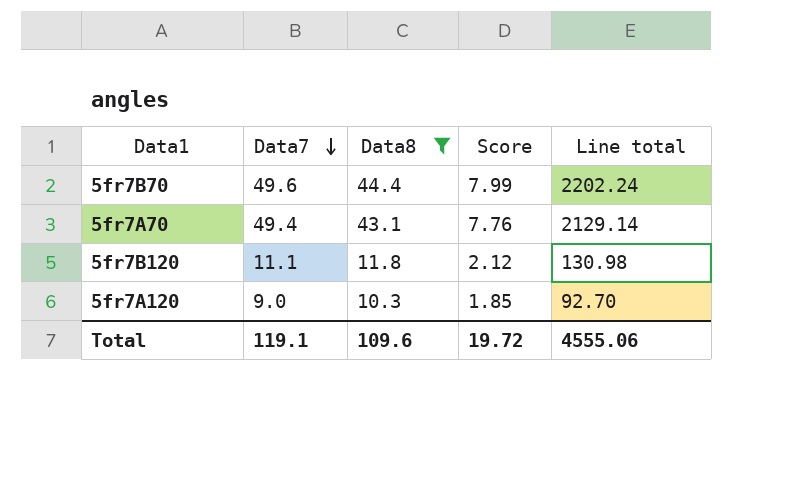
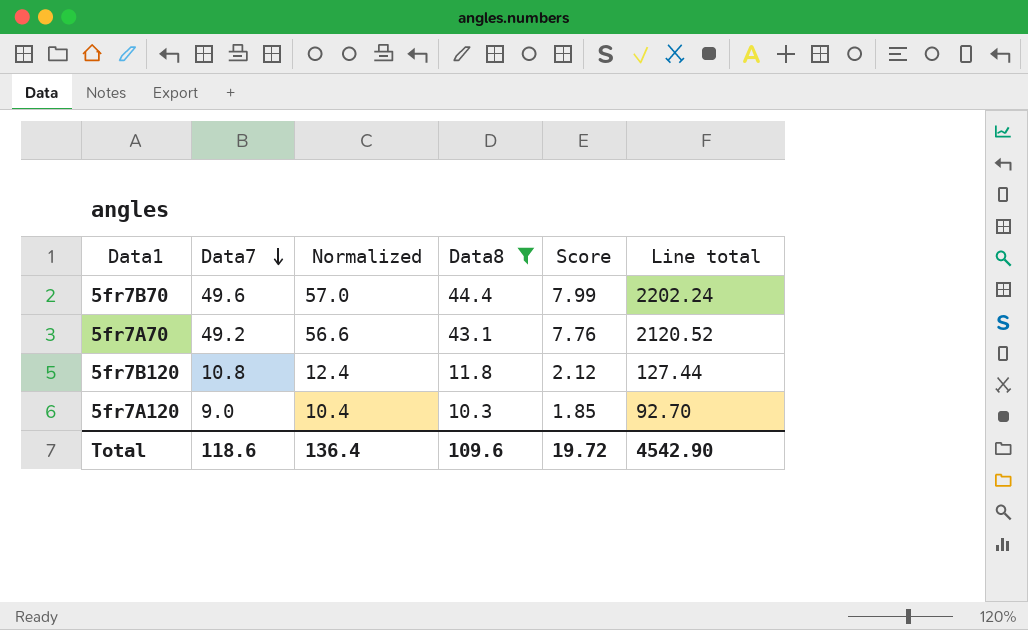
column Normalized | formula: none -> [Data7] * 1.15
5fr7A70 | Data7: 49.4 -> 49.2
5fr7A70 | Line total: 2129.14 -> 2120.52
5fr7B120 | Data7: 11.1 -> 10.8
5fr7B120 | Line total: 130.98 -> 127.44
Total | Data7: 119.1 -> 118.6
Total | Line total: 4555.06 -> 4542.90

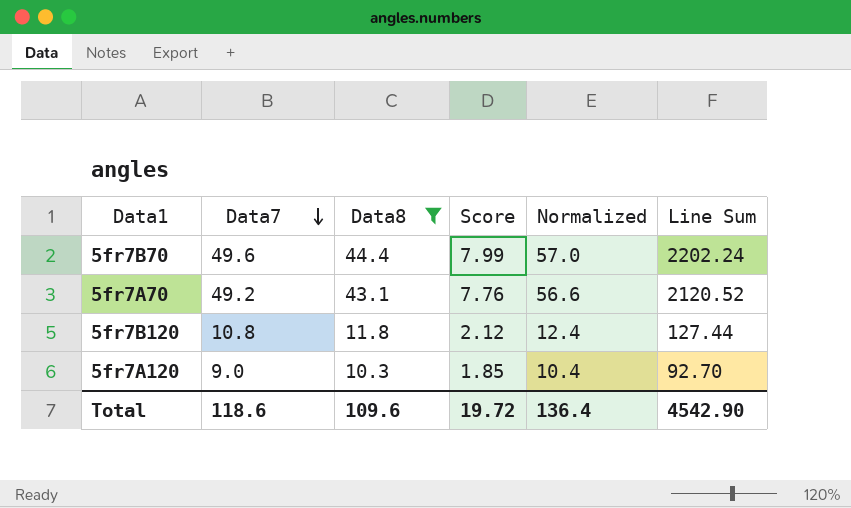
column Normalized | position: 3 -> 5
column name: Line total -> Line Sum

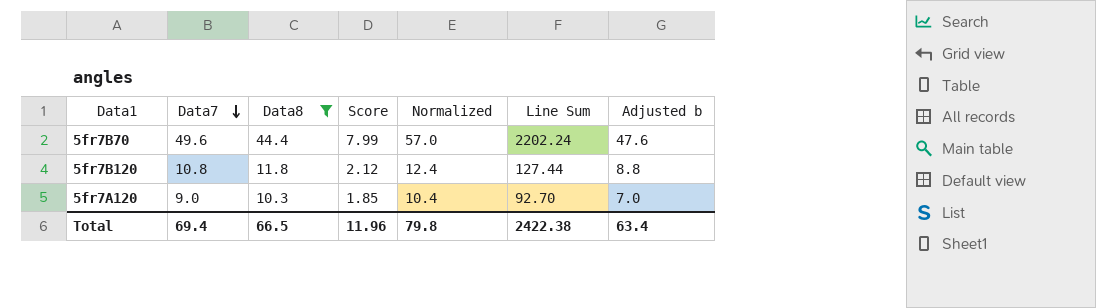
column Adjusted b | formula: none -> [Data7] - 2
row 5fr7A70: 49.2 | 43.1 | 7.76 | 56.6 | 2120.52 -> none
Total | Data7: 118.6 -> 69.4
Total | Data8: 109.6 -> 66.5
Total | Score: 19.72 -> 11.96
Total | Normalized: 136.4 -> 79.8
Total | Line Sum: 4542.90 -> 2422.38

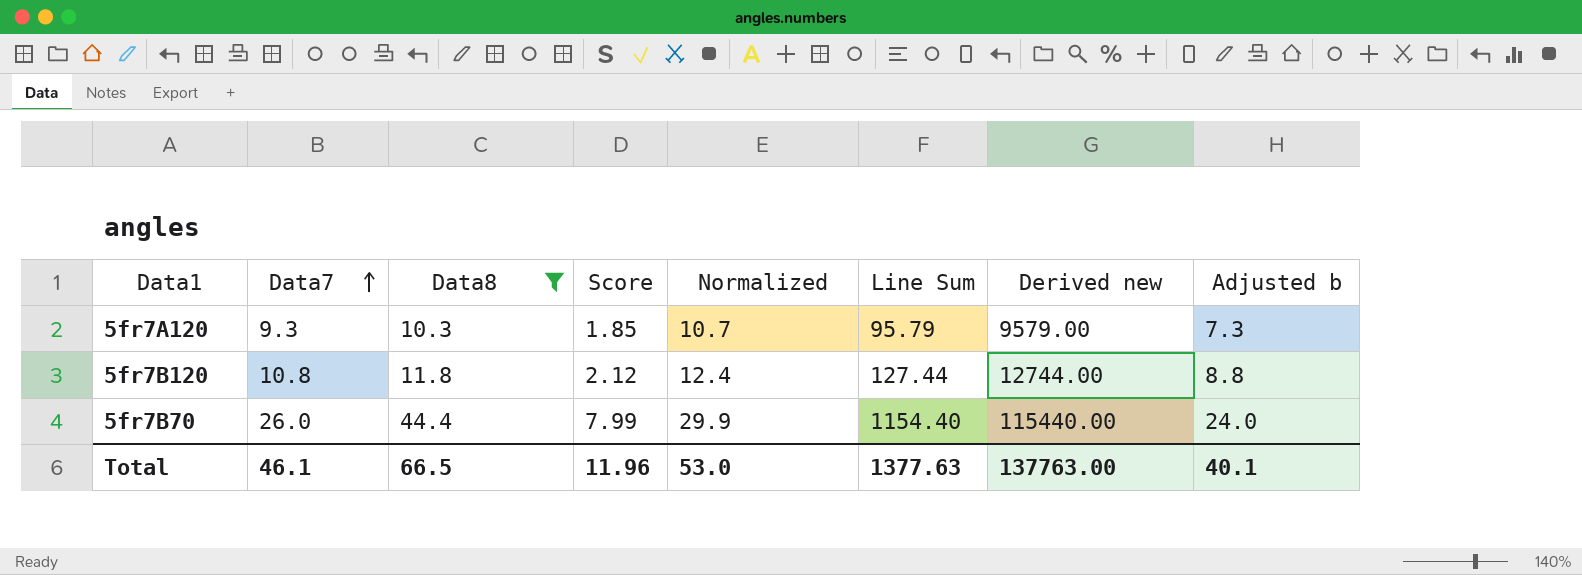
row order: Data7 descending -> Data7 ascending
column Derived new | formula: none -> [Line Sum] * 100
5fr7A120 | Data7: 9.0 -> 9.3
5fr7A120 | Normalized: 10.4 -> 10.7
5fr7A120 | Line Sum: 92.70 -> 95.79
5fr7A120 | Adjusted b: 7.0 -> 7.3
5fr7B70 | Data7: 49.6 -> 26.0
5fr7B70 | Normalized: 57.0 -> 29.9
5fr7B70 | Line Sum: 2202.24 -> 1154.40
5fr7B70 | Adjusted b: 47.6 -> 24.0
Total | Data7: 69.4 -> 46.1
Total | Normalized: 79.8 -> 53.0
Total | Line Sum: 2422.38 -> 1377.63
Total | Adjusted b: 63.4 -> 40.1

